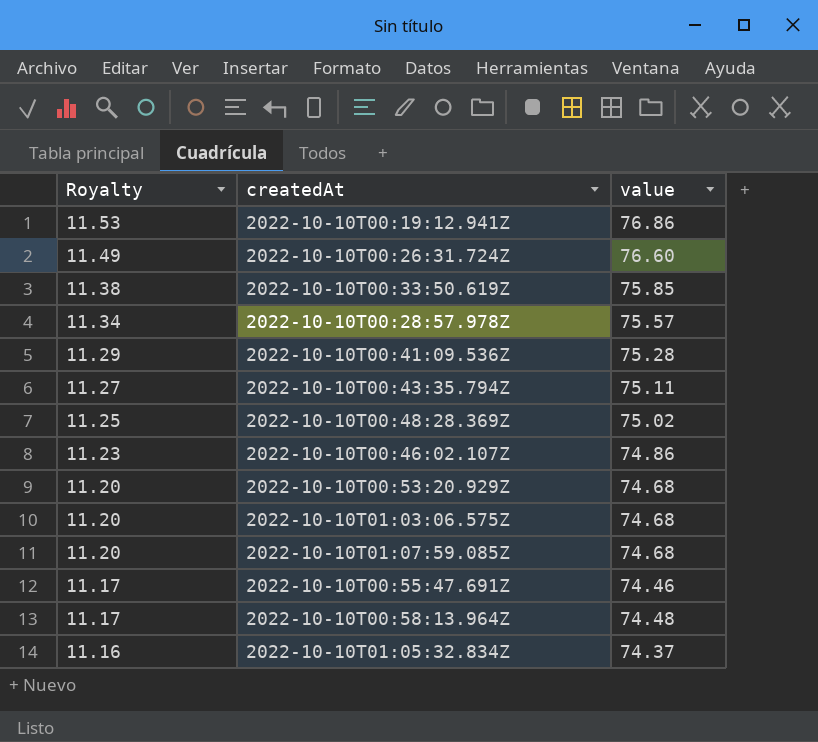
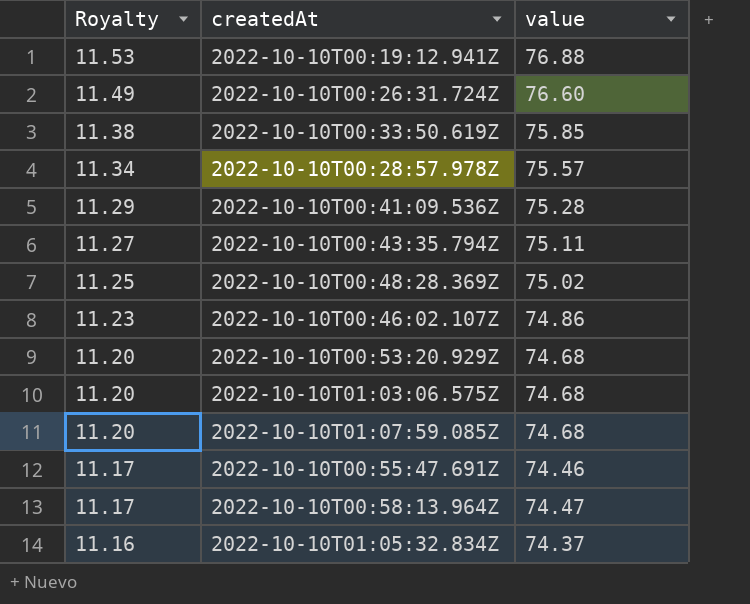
2022-10-10T00:19:12.941Z | value: 76.86 -> 76.88
2022-10-10T00:58:13.964Z | value: 74.48 -> 74.47

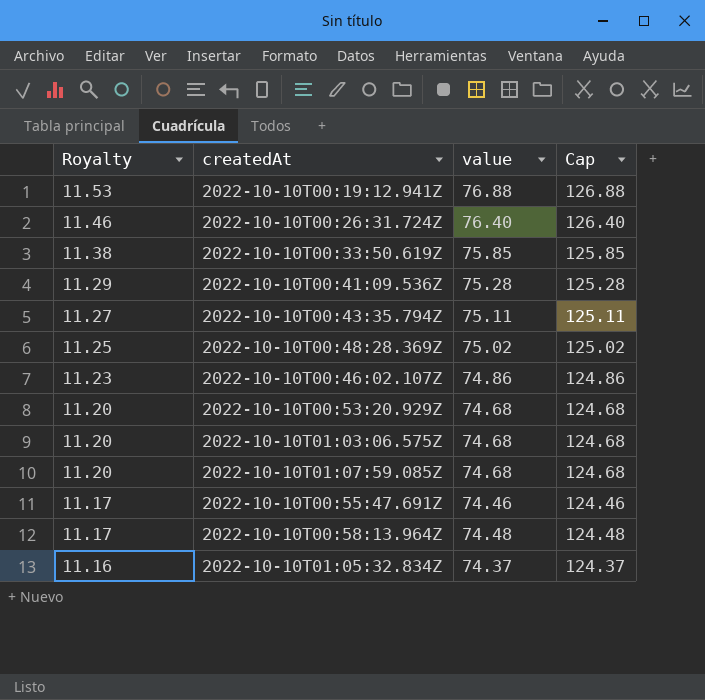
column Cap | formula: none -> [value] + 50
row 2022-10-10T00:28:57.978Z: 11.34 | 75.57 -> none
2022-10-10T00:26:31.724Z | Royalty: 11.49 -> 11.46
2022-10-10T00:26:31.724Z | value: 76.60 -> 76.40
2022-10-10T00:58:13.964Z | value: 74.47 -> 74.48

